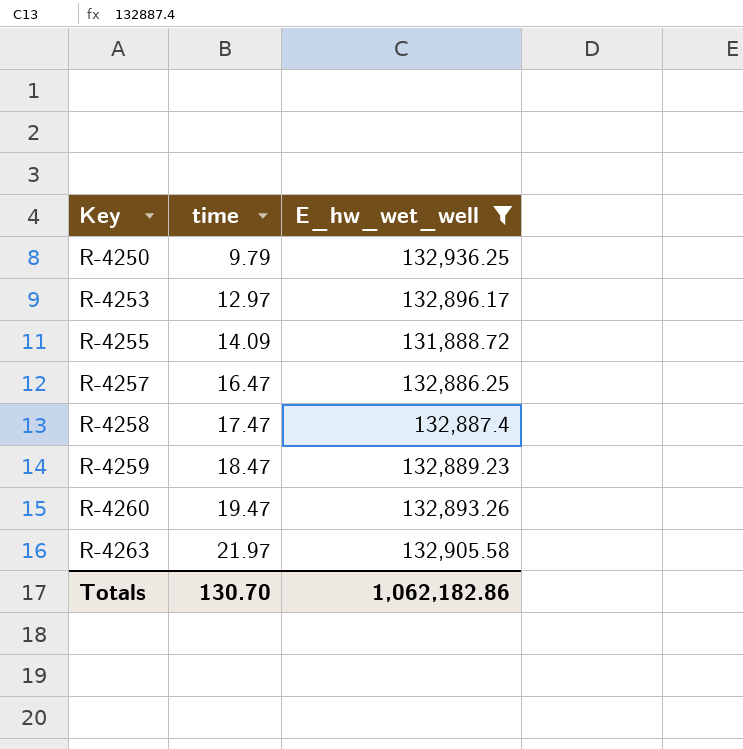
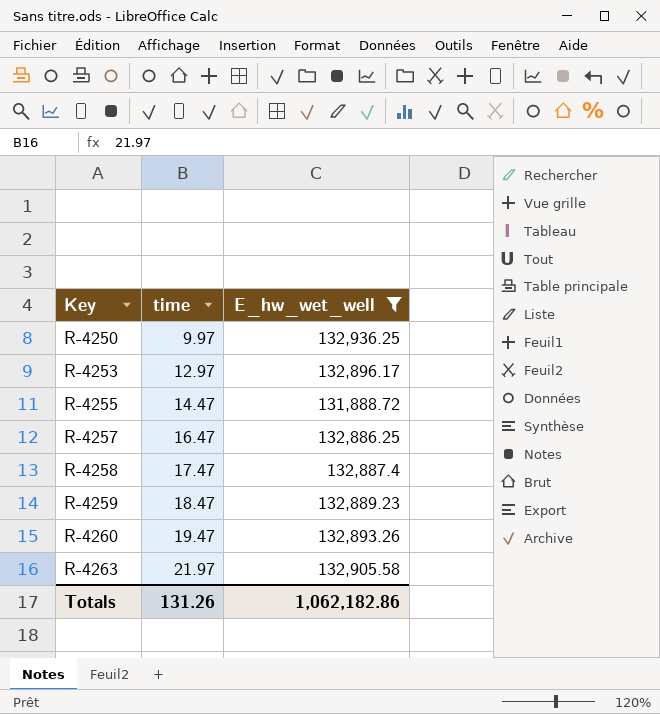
R-4250 | time: 9.79 -> 9.97
R-4255 | time: 14.09 -> 14.47
Totals | time: 130.70 -> 131.26

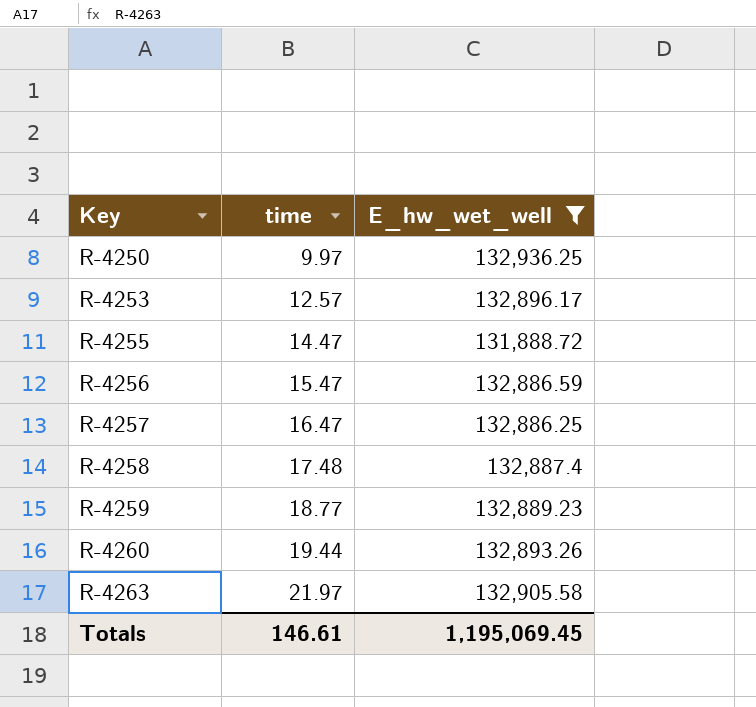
R-4253 | time: 12.97 -> 12.57
row R-4256: none -> 15.47 | 132,886.59
R-4258 | time: 17.47 -> 17.48
R-4259 | time: 18.47 -> 18.77
R-4260 | time: 19.47 -> 19.44
Totals | time: 131.26 -> 146.61
Totals | E_hw_wet_well: 1,062,182.86 -> 1,195,069.45

